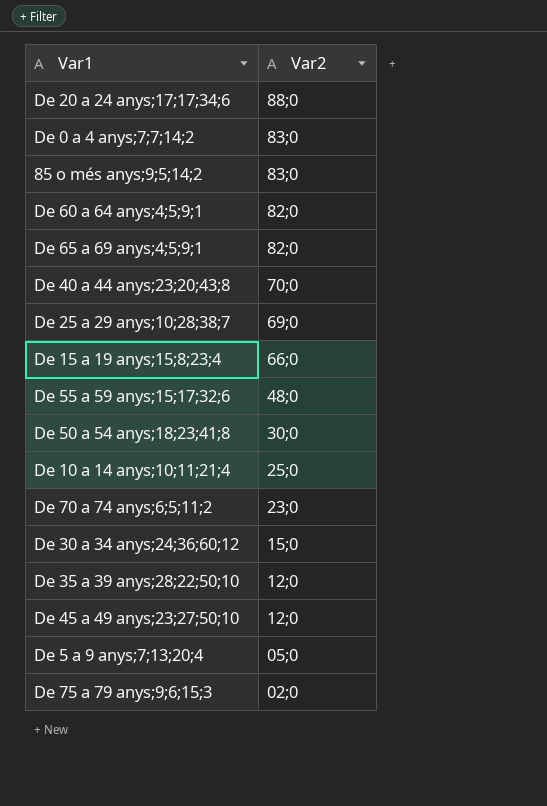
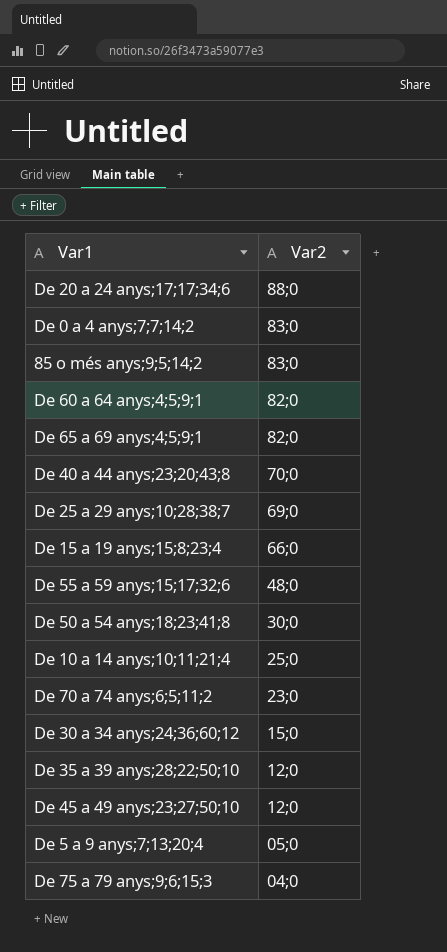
De 75 a 79 anys;9;6;15;3 | Var2: 02;0 -> 04;0

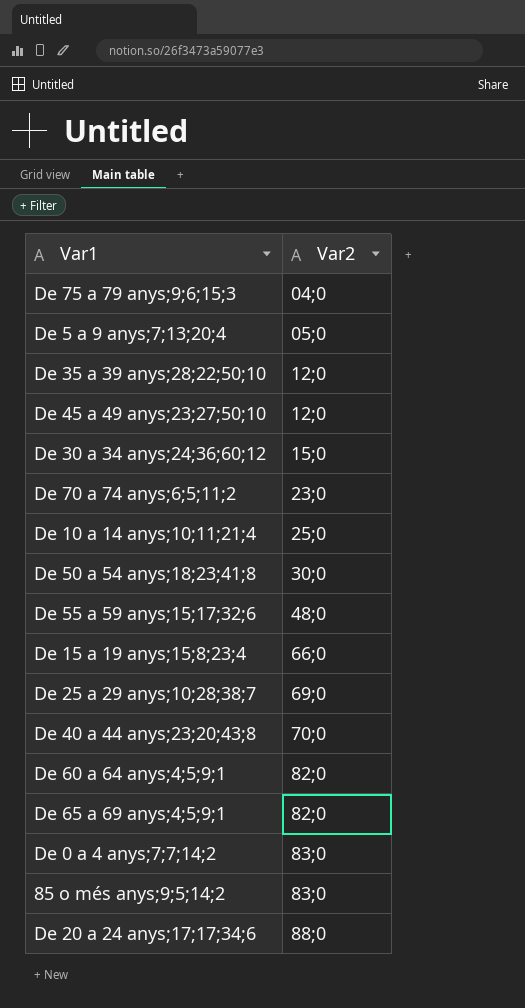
row order: Var2 descending -> Var2 ascending

